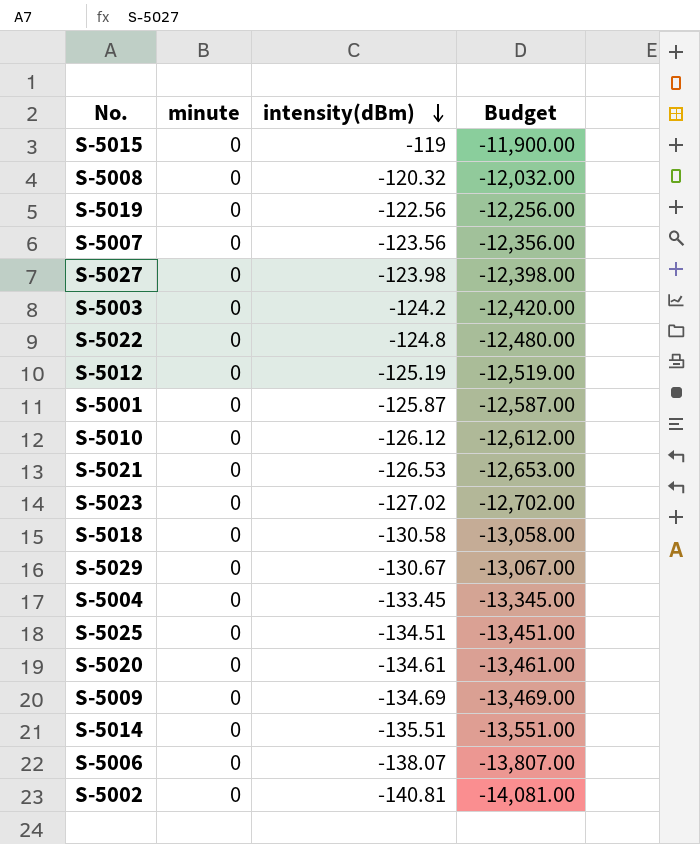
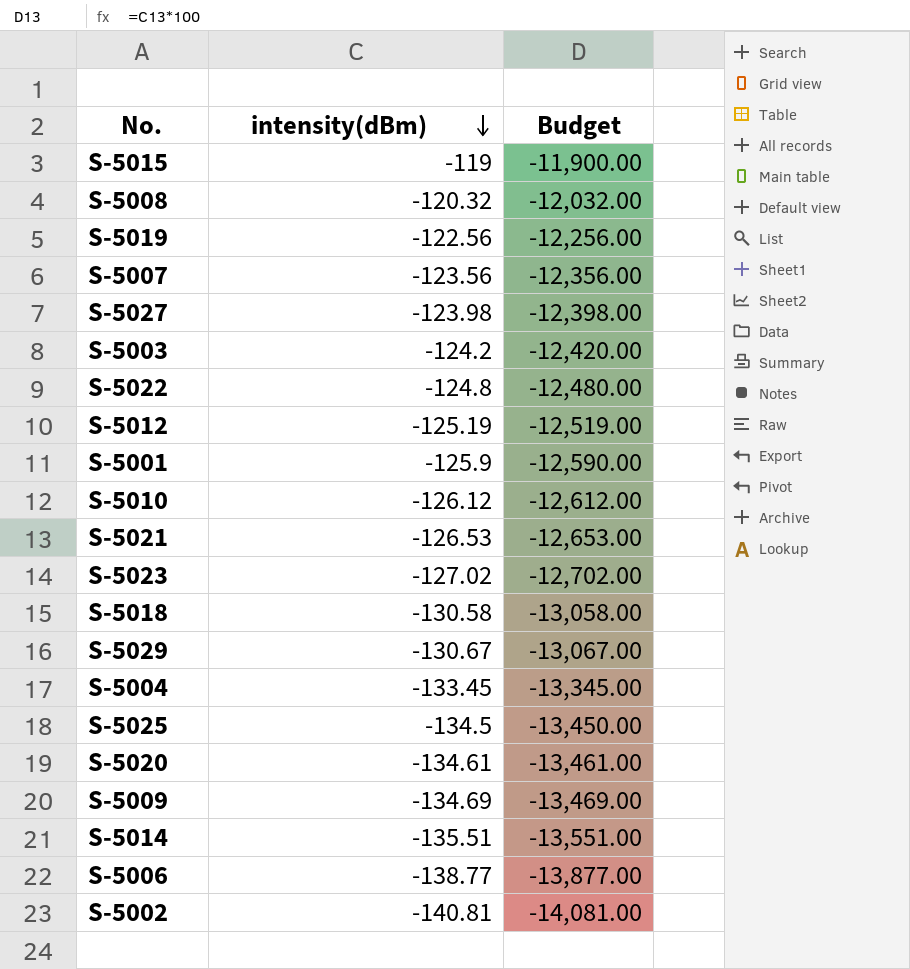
column minute | position: 2 -> none
S-5001 | intensity(dBm): -125.87 -> -125.9
S-5001 | Budget: -12,587.00 -> -12,590.00
S-5025 | intensity(dBm): -134.51 -> -134.5
S-5025 | Budget: -13,451.00 -> -13,450.00
S-5006 | intensity(dBm): -138.07 -> -138.77
S-5006 | Budget: -13,807.00 -> -13,877.00

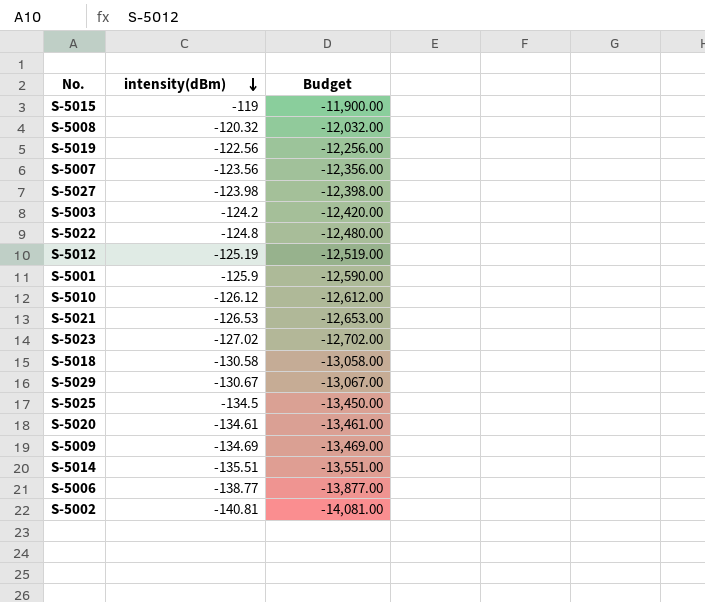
row S-5004: -133.45 | -13,345.00 -> none

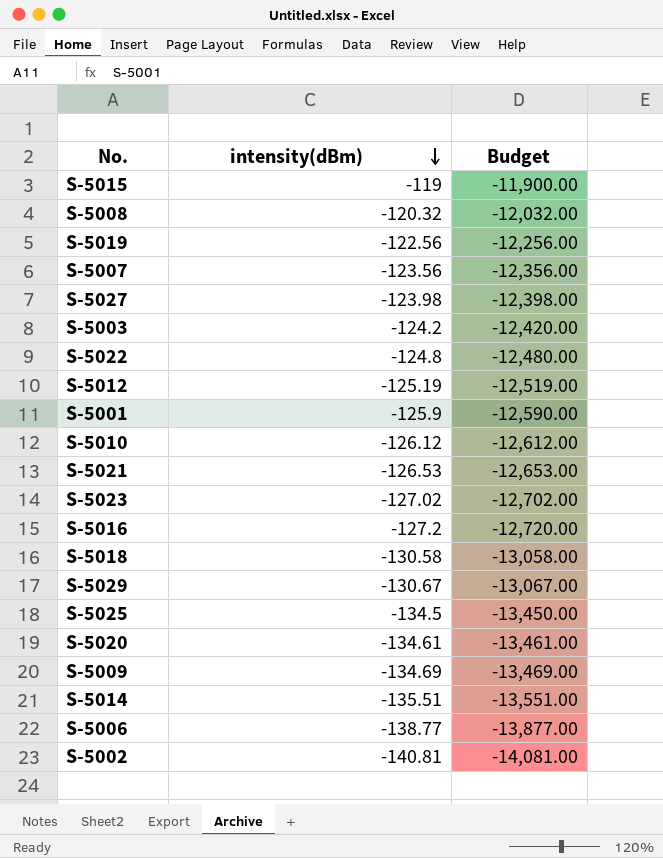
row S-5016: none -> -127.2 | -12,720.00

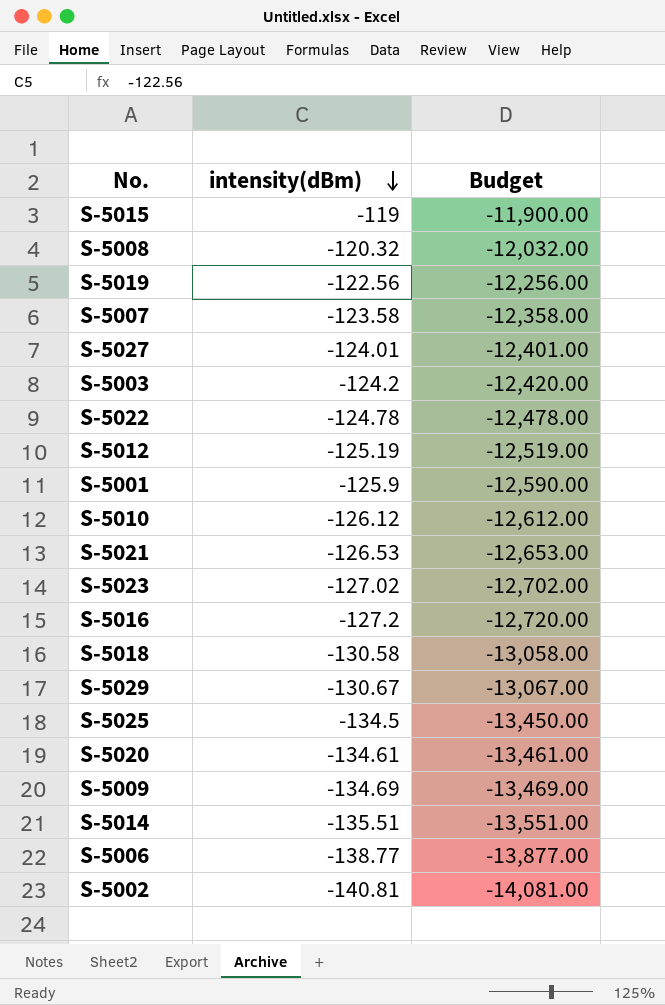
S-5007 | intensity(dBm): -123.56 -> -123.58
S-5007 | Budget: -12,356.00 -> -12,358.00
S-5027 | intensity(dBm): -123.98 -> -124.01
S-5027 | Budget: -12,398.00 -> -12,401.00
S-5022 | intensity(dBm): -124.8 -> -124.78
S-5022 | Budget: -12,480.00 -> -12,478.00

